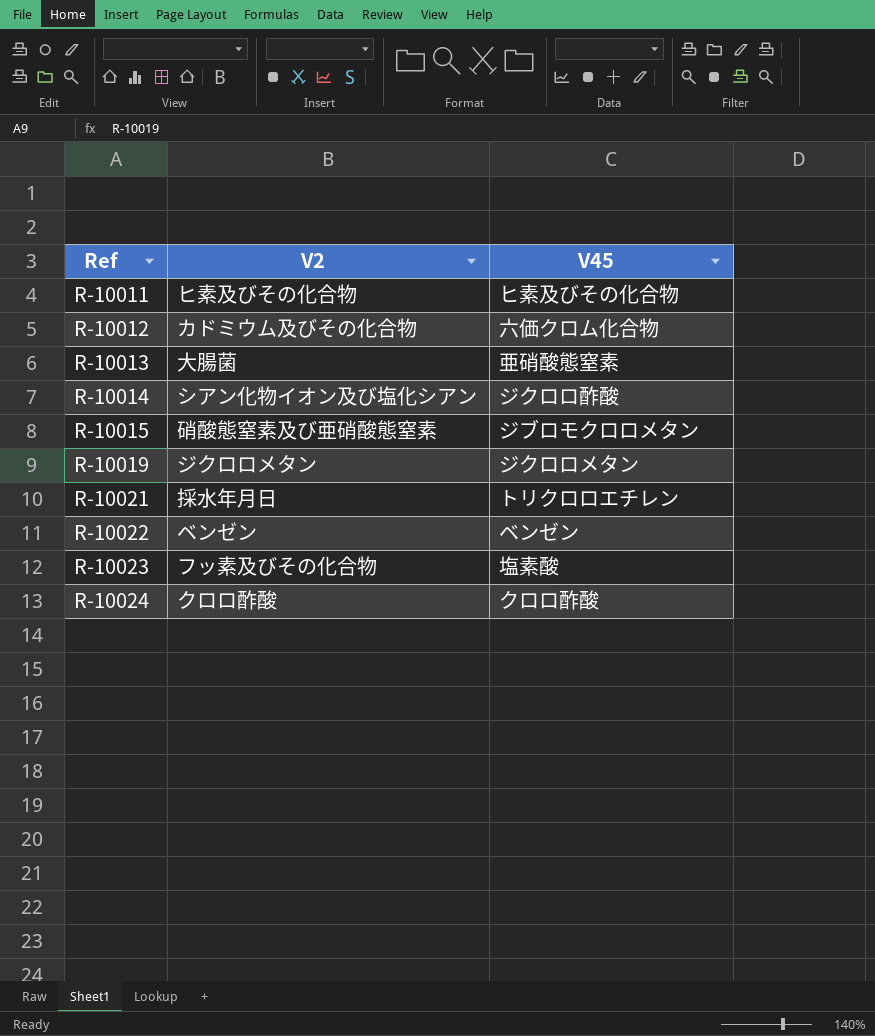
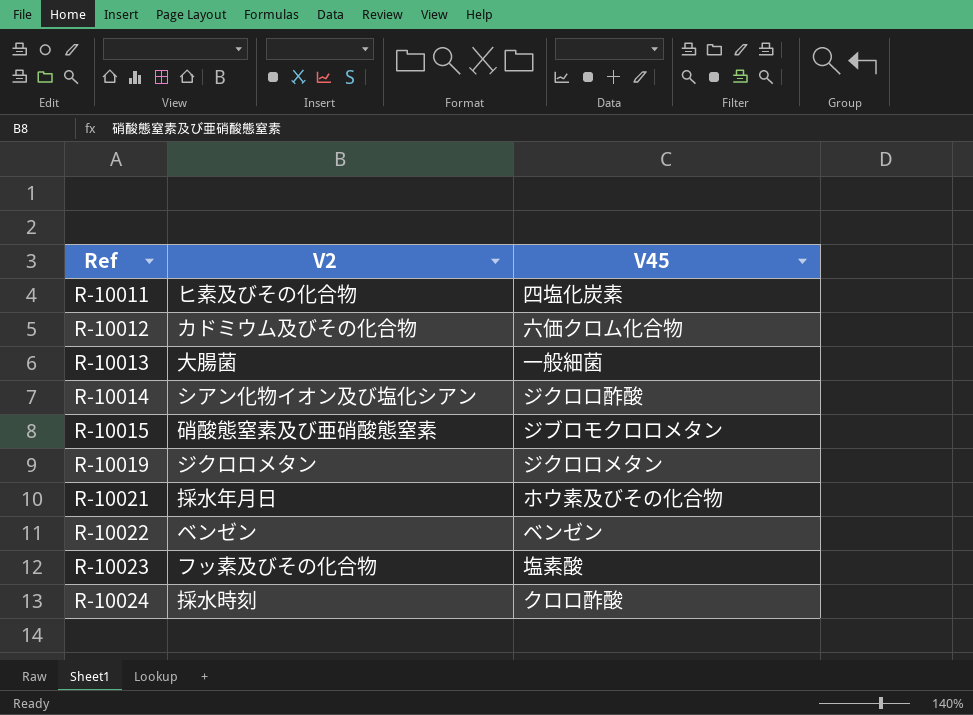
R-10011 | V45: ヒ素及びその化合物 -> 四塩化炭素
R-10013 | V45: 亜硝酸態窒素 -> 一般細菌
R-10021 | V45: トリクロロエチレン -> ホウ素及びその化合物
R-10024 | V2: クロロ酢酸 -> 採水時刻

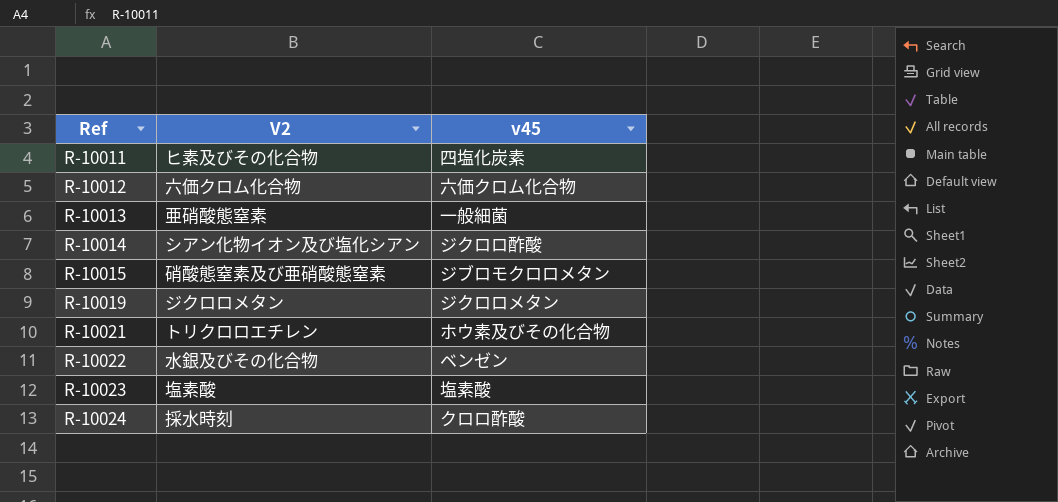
column name: V45 -> v45
R-10012 | V2: カドミウム及びその化合物 -> 六価クロム化合物
R-10013 | V2: 大腸菌 -> 亜硝酸態窒素
R-10021 | V2: 採水年月日 -> トリクロロエチレン
R-10022 | V2: ベンゼン -> 水銀及びその化合物
R-10023 | V2: フッ素及びその化合物 -> 塩素酸

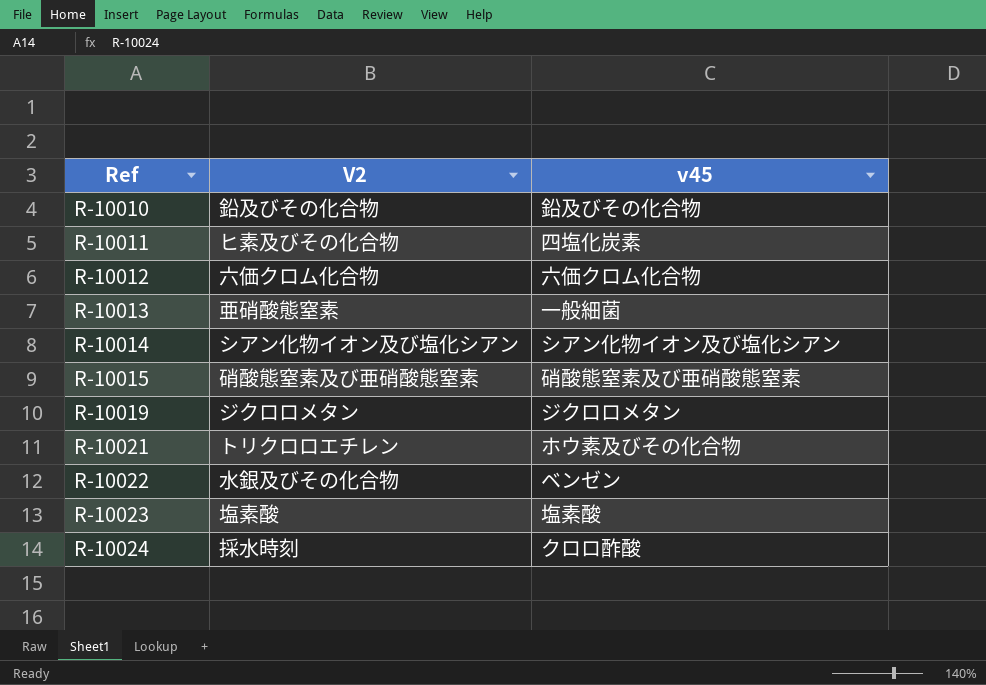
row R-10010: none -> 鉛及びその化合物 | 鉛及びその化合物
R-10014 | v45: ジクロロ酢酸 -> シアン化物イオン及び塩化シアン
R-10015 | v45: ジブロモクロロメタン -> 硝酸態窒素及び亜硝酸態窒素

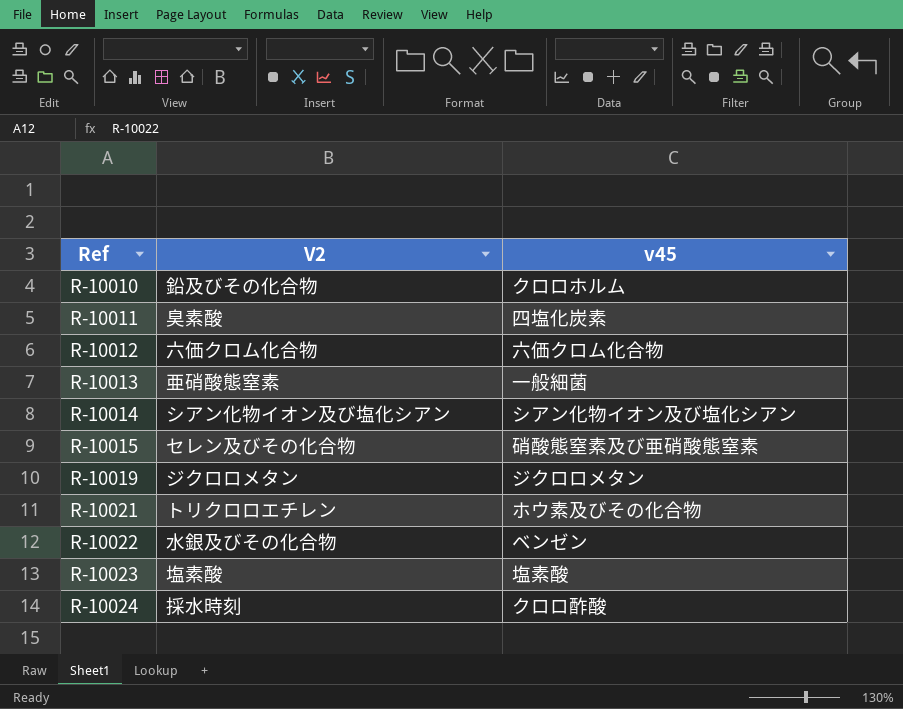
R-10010 | v45: 鉛及びその化合物 -> クロロホルム
R-10011 | V2: ヒ素及びその化合物 -> 臭素酸
R-10015 | V2: 硝酸態窒素及び亜硝酸態窒素 -> セレン及びその化合物

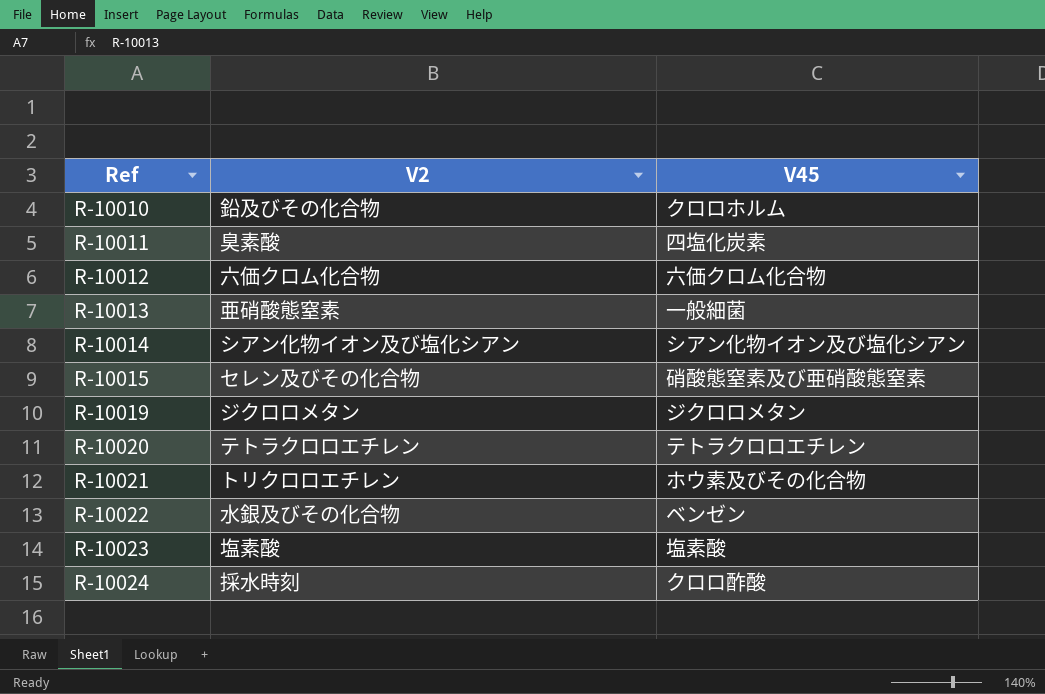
column name: v45 -> V45
row R-10020: none -> テトラクロロエチレン | テトラクロロエチレン

